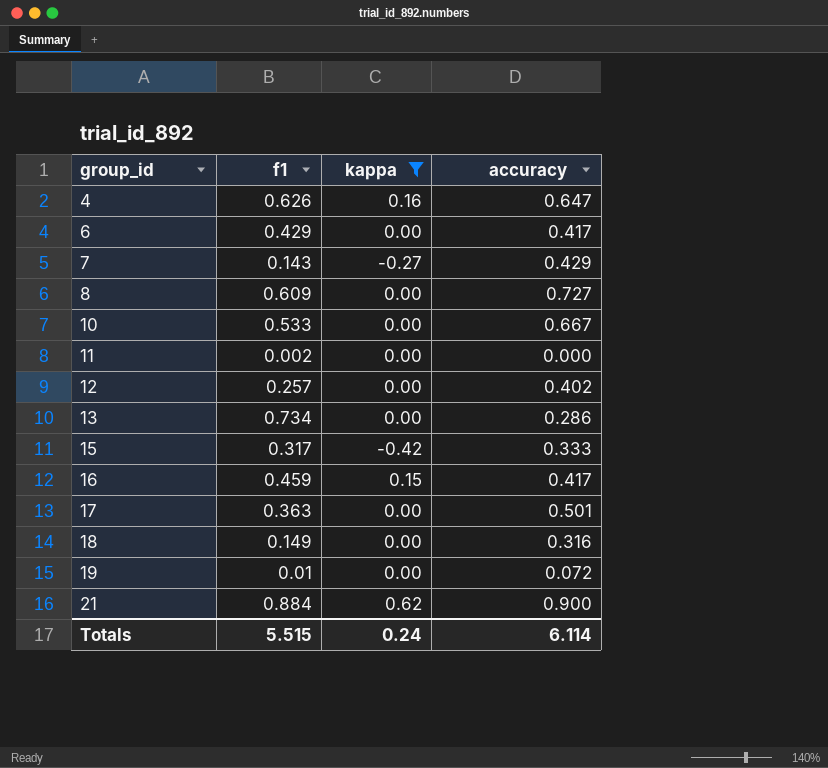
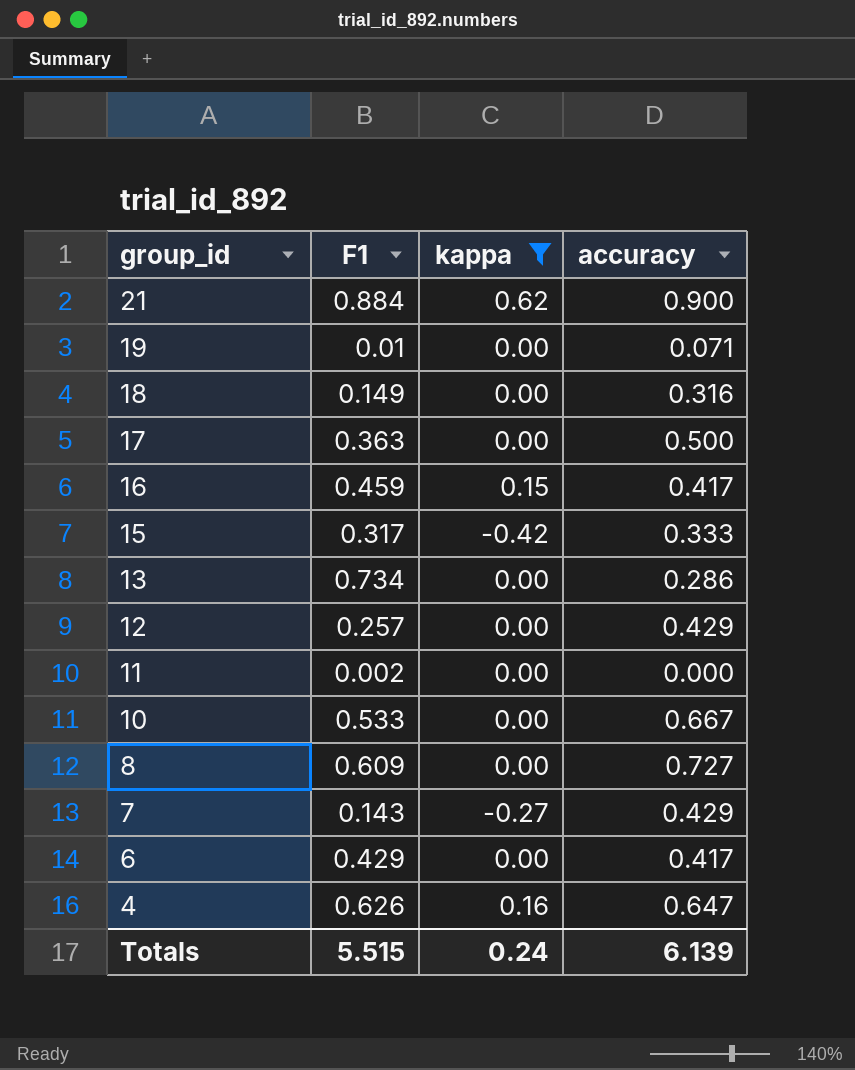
row order: group_id ascending -> group_id descending
column name: f1 -> F1
19 | accuracy: 0.072 -> 0.071
17 | accuracy: 0.501 -> 0.500
12 | accuracy: 0.402 -> 0.429
Totals | accuracy: 6.114 -> 6.139

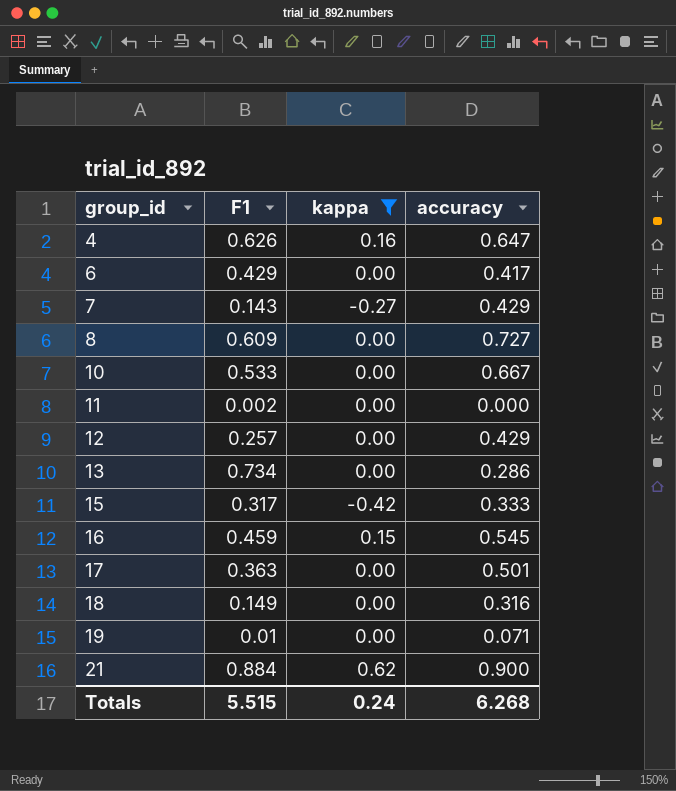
row order: group_id descending -> group_id ascending
16 | accuracy: 0.417 -> 0.545
17 | accuracy: 0.500 -> 0.501
Totals | accuracy: 6.139 -> 6.268

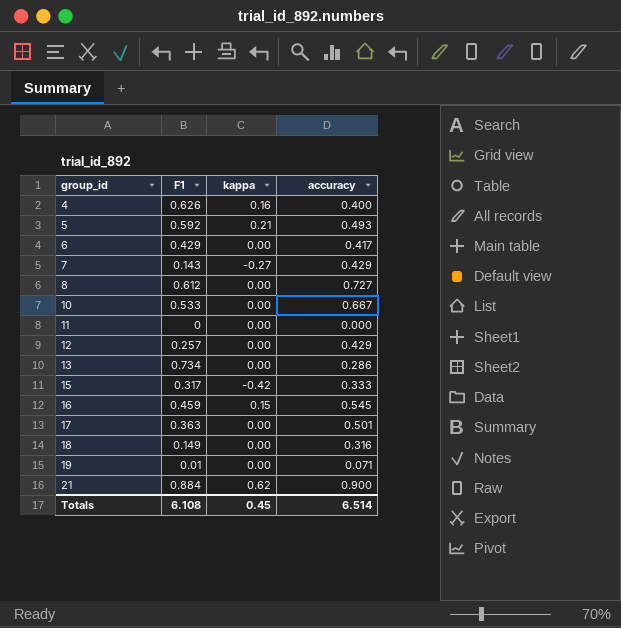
filter: kappa != 0.21 -> none
4 | accuracy: 0.647 -> 0.400
8 | F1: 0.609 -> 0.612
11 | F1: 0.002 -> 0
Totals | F1: 5.515 -> 6.108
Totals | kappa: 0.24 -> 0.45
Totals | accuracy: 6.268 -> 6.514

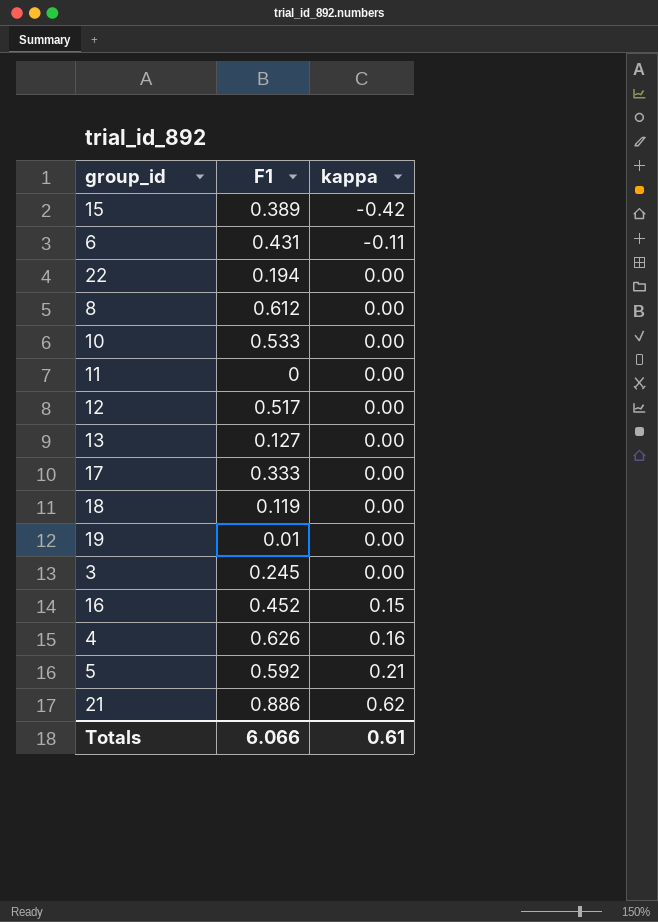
row order: group_id ascending -> kappa ascending
column accuracy | position: 4 -> none
row 7: 0.143 | -0.27 | 0.429 -> none
15 | F1: 0.317 -> 0.389
6 | F1: 0.429 -> 0.431
6 | kappa: 0.00 -> -0.11
row 22: none -> 0.194 | 0.00
12 | F1: 0.257 -> 0.517
13 | F1: 0.734 -> 0.127
17 | F1: 0.363 -> 0.333
18 | F1: 0.149 -> 0.119
row 3: none -> 0.245 | 0.00
16 | F1: 0.459 -> 0.452
21 | F1: 0.884 -> 0.886
Totals | F1: 6.108 -> 6.066
Totals | kappa: 0.45 -> 0.61

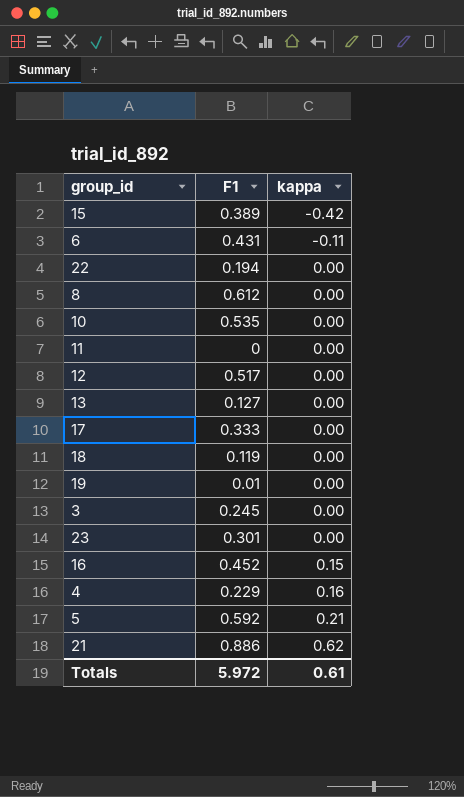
10 | F1: 0.533 -> 0.535
row 23: none -> 0.301 | 0.00
4 | F1: 0.626 -> 0.229
Totals | F1: 6.066 -> 5.972

